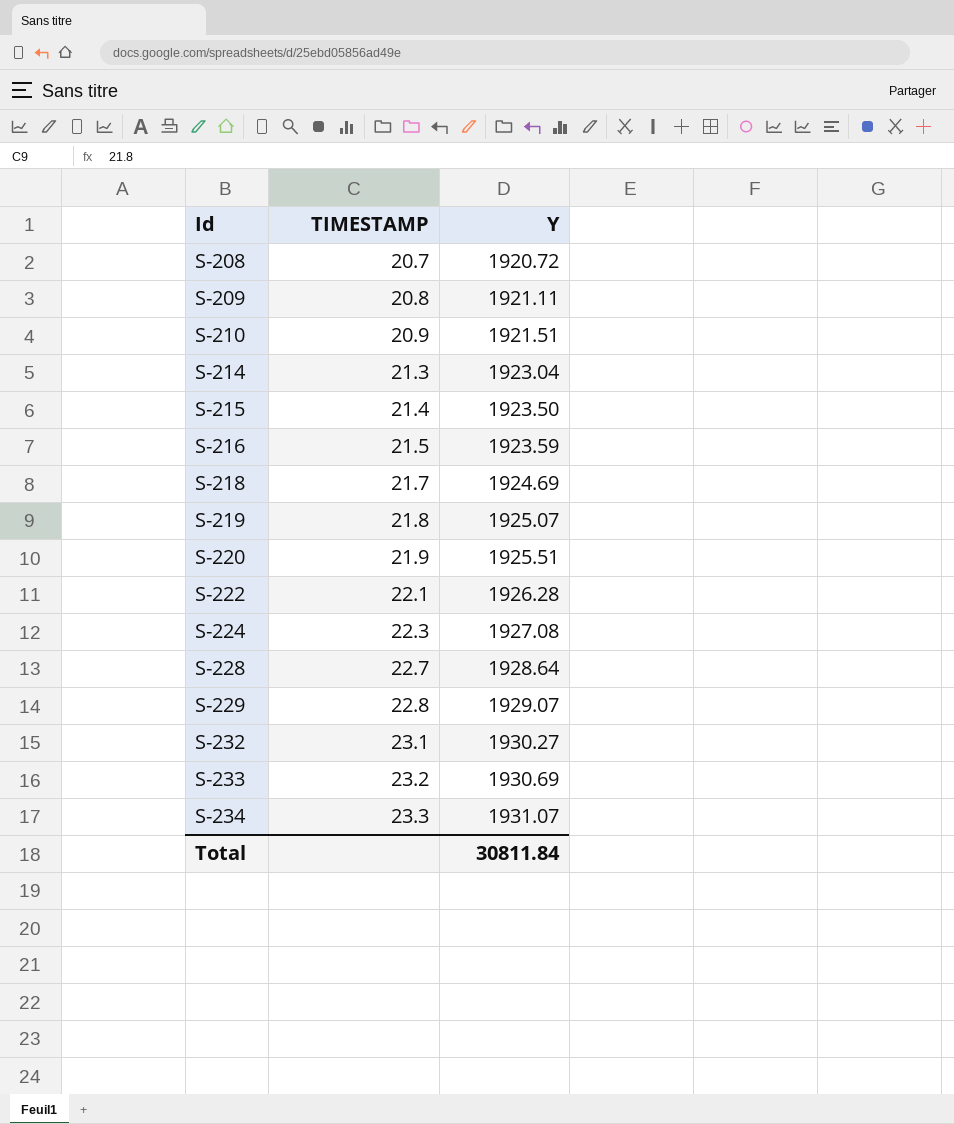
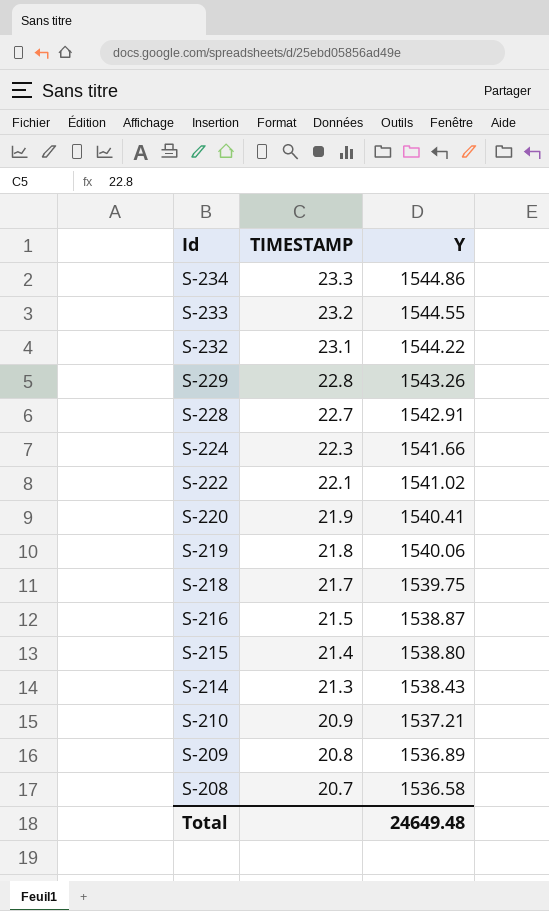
row order: Id ascending -> Id descending
S-234 | Y: 1931.07 -> 1544.86
S-233 | Y: 1930.69 -> 1544.55
S-232 | Y: 1930.27 -> 1544.22
S-229 | Y: 1929.07 -> 1543.26
S-228 | Y: 1928.64 -> 1542.91
S-224 | Y: 1927.08 -> 1541.66
S-222 | Y: 1926.28 -> 1541.02
S-220 | Y: 1925.51 -> 1540.41
S-219 | Y: 1925.07 -> 1540.06
S-218 | Y: 1924.69 -> 1539.75
S-216 | Y: 1923.59 -> 1538.87
S-215 | Y: 1923.50 -> 1538.80
S-214 | Y: 1923.04 -> 1538.43
S-210 | Y: 1921.51 -> 1537.21
S-209 | Y: 1921.11 -> 1536.89
S-208 | Y: 1920.72 -> 1536.58
Total | Y: 30811.84 -> 24649.48

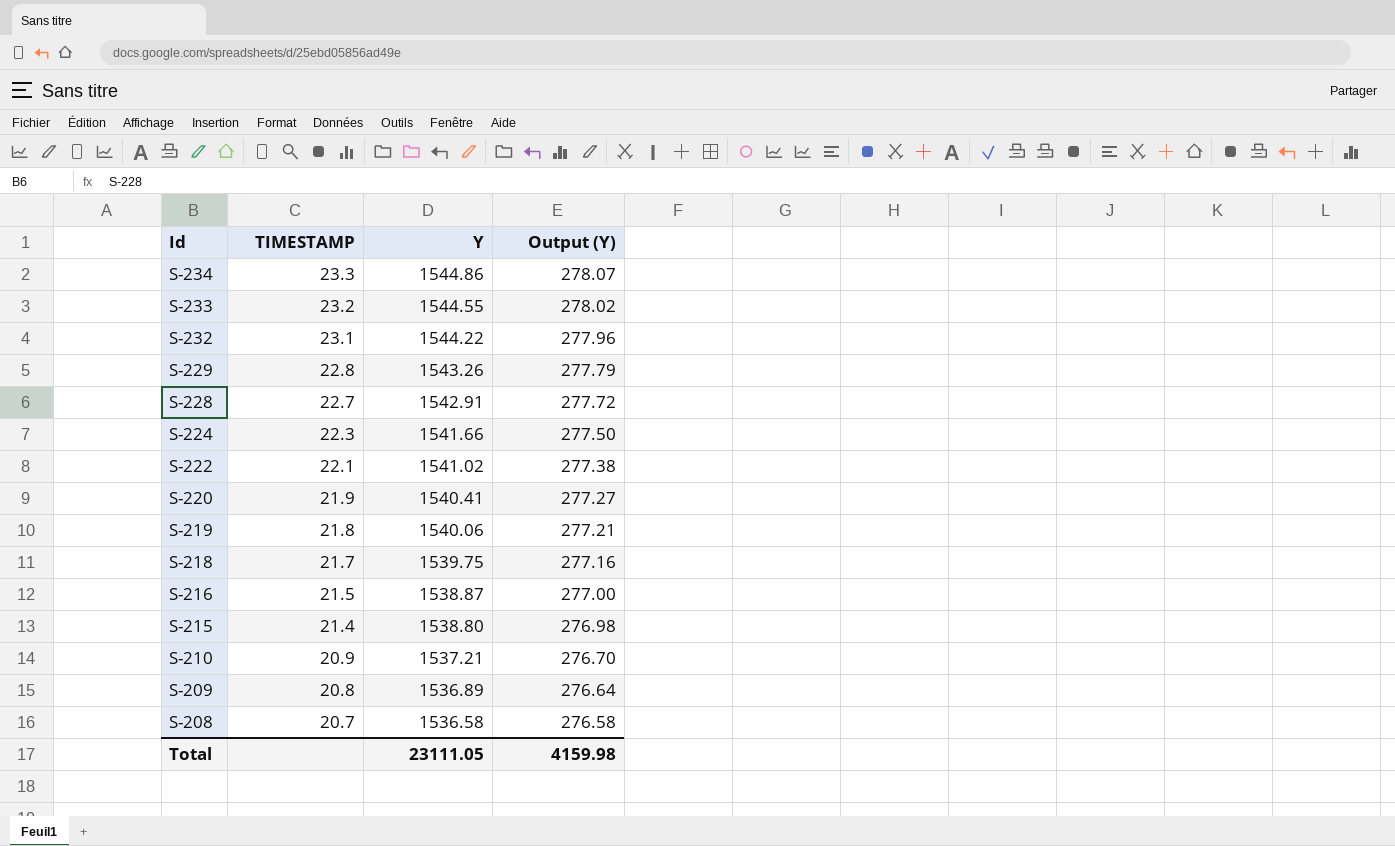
column Output (Y) | formula: none -> [Y] * 0.18
row S-214: 21.3 | 1538.43 -> none
Total | Y: 24649.48 -> 23111.05

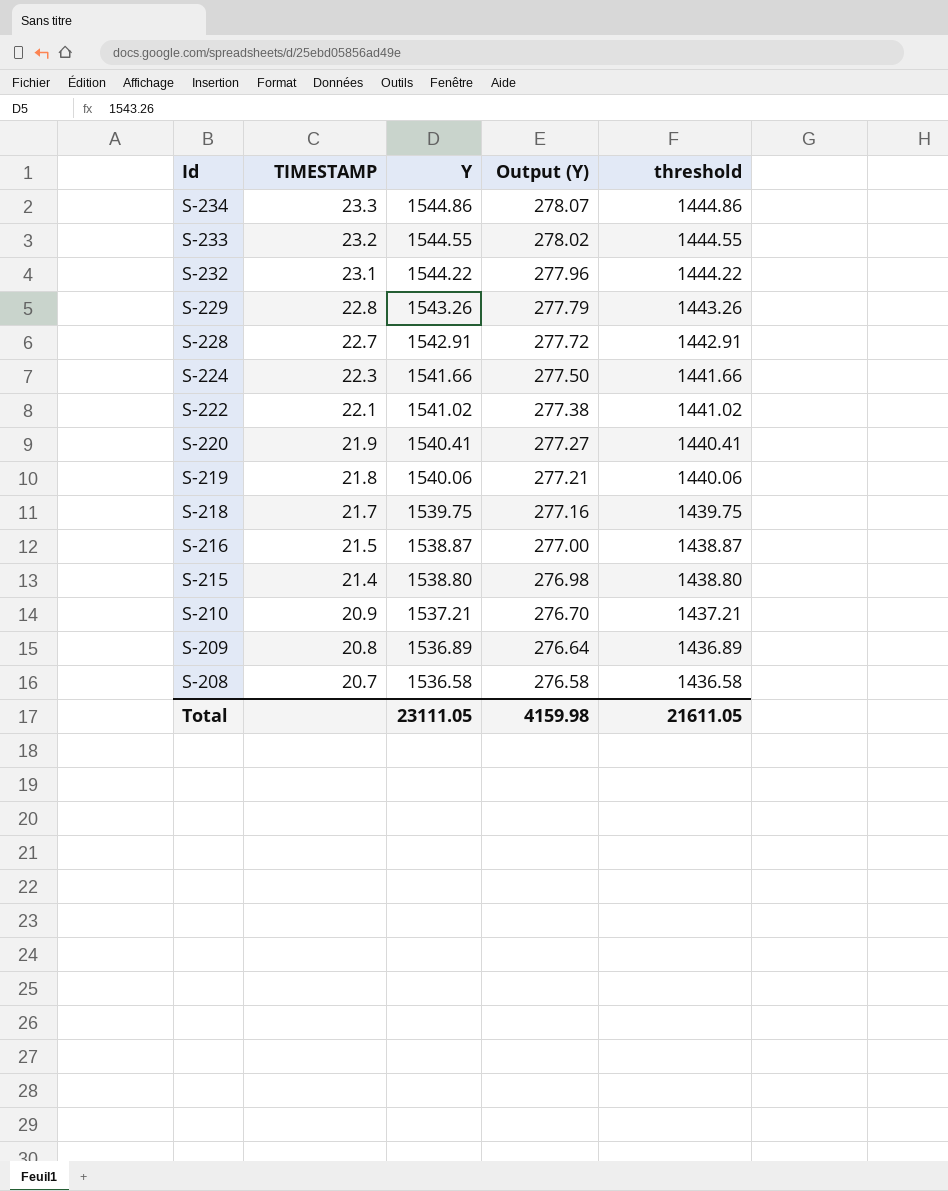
column threshold | formula: none -> [Y] - 100

